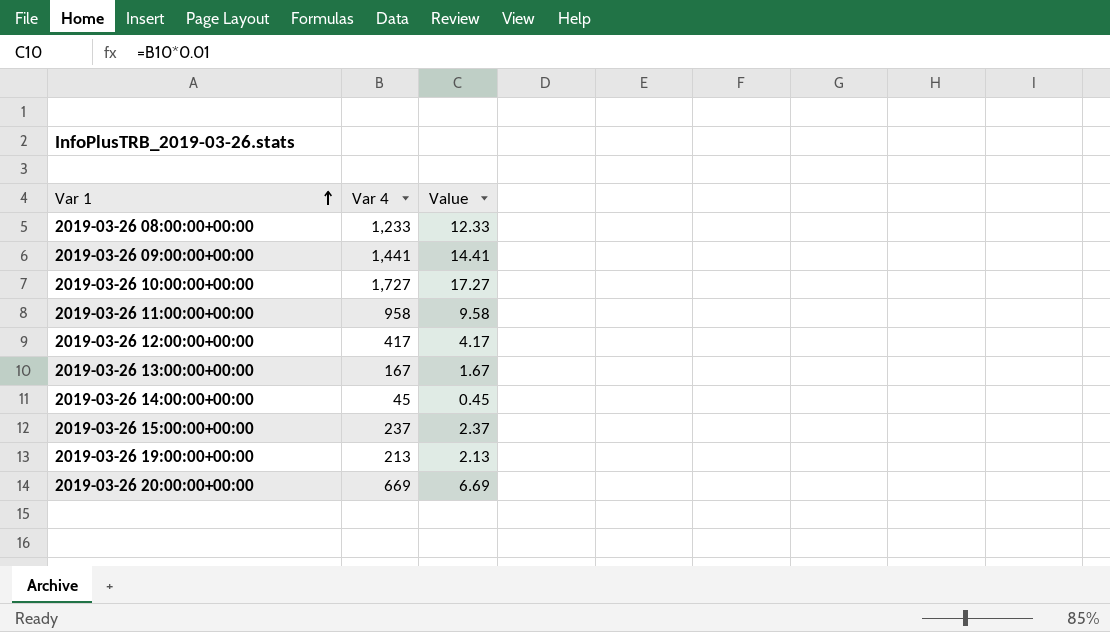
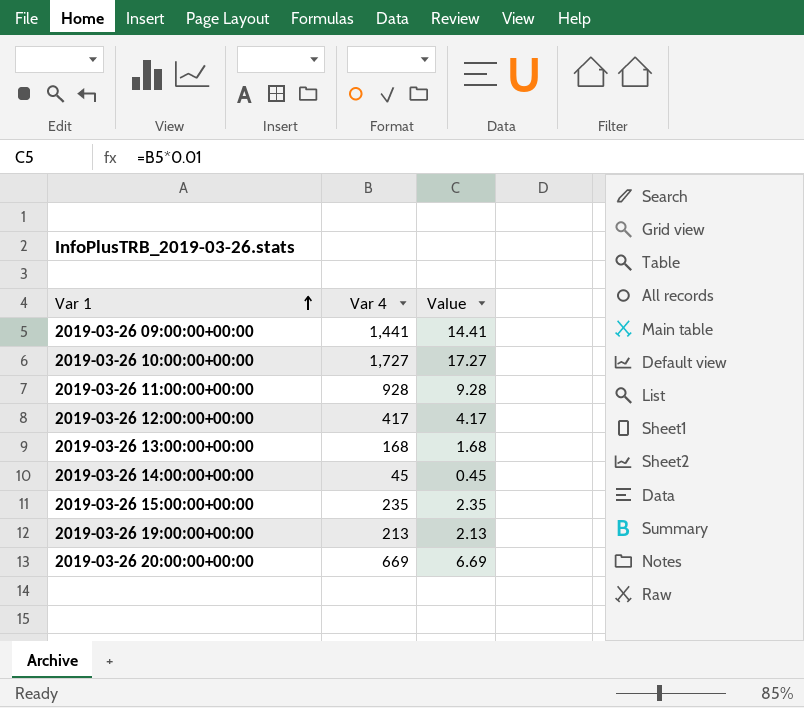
row 2019-03-26 08:00:00+00:00: 1,233 | 12.33 -> none
2019-03-26 11:00:00+00:00 | Var 4: 958 -> 928
2019-03-26 11:00:00+00:00 | Value: 9.58 -> 9.28
2019-03-26 13:00:00+00:00 | Var 4: 167 -> 168
2019-03-26 13:00:00+00:00 | Value: 1.67 -> 1.68
2019-03-26 15:00:00+00:00 | Var 4: 237 -> 235
2019-03-26 15:00:00+00:00 | Value: 2.37 -> 2.35

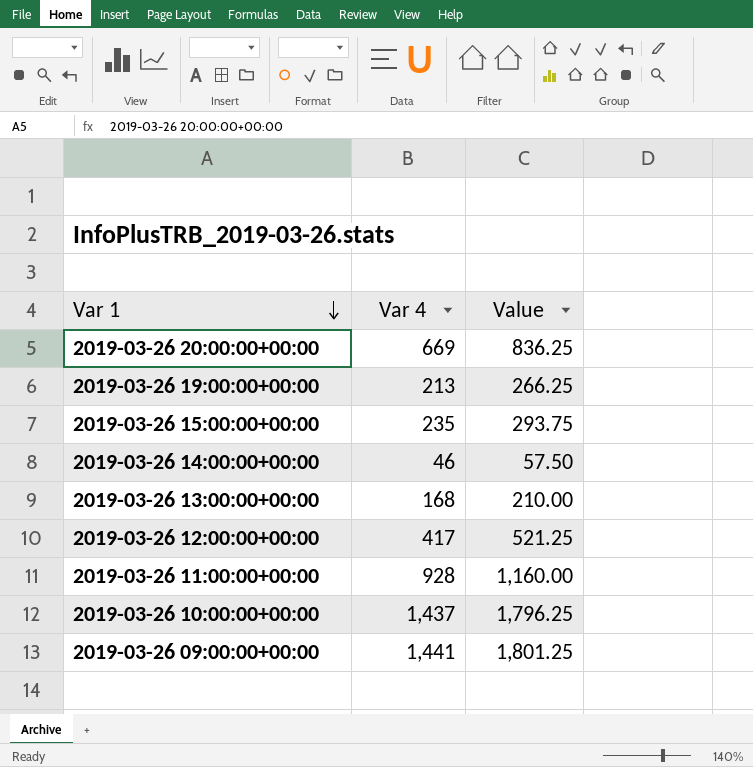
row order: Var 1 ascending -> Var 1 descending
column Value | formula: [Var 4] * 0.01 -> [Var 4] * 1.25
2019-03-26 14:00:00+00:00 | Var 4: 45 -> 46
2019-03-26 10:00:00+00:00 | Var 4: 1,727 -> 1,437

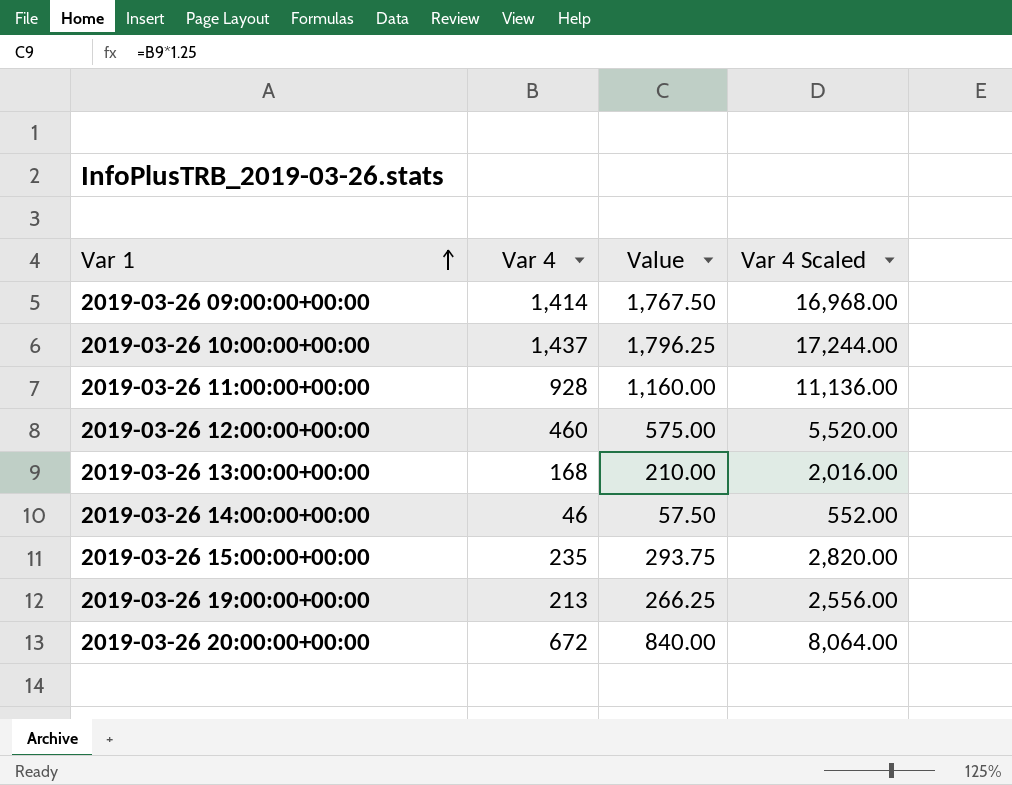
row order: Var 1 descending -> Var 1 ascending
column Var 4 Scaled | formula: none -> [Var 4] * 12
2019-03-26 09:00:00+00:00 | Var 4: 1,441 -> 1,414
2019-03-26 09:00:00+00:00 | Value: 1,801.25 -> 1,767.50
2019-03-26 12:00:00+00:00 | Var 4: 417 -> 460
2019-03-26 12:00:00+00:00 | Value: 521.25 -> 575.00
2019-03-26 20:00:00+00:00 | Var 4: 669 -> 672
2019-03-26 20:00:00+00:00 | Value: 836.25 -> 840.00

